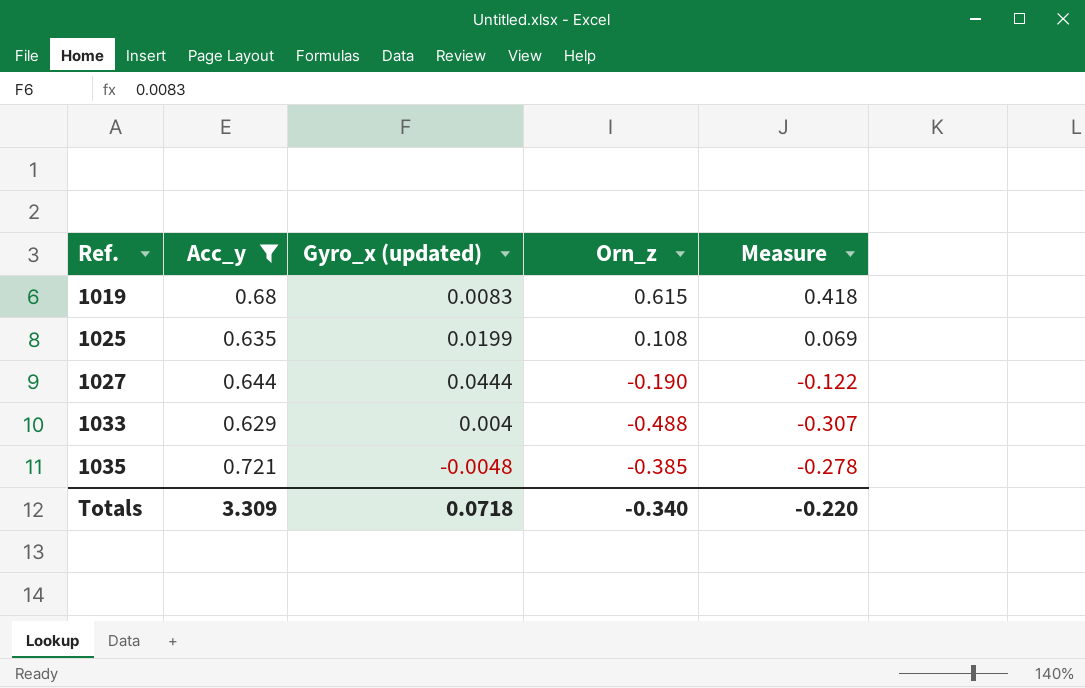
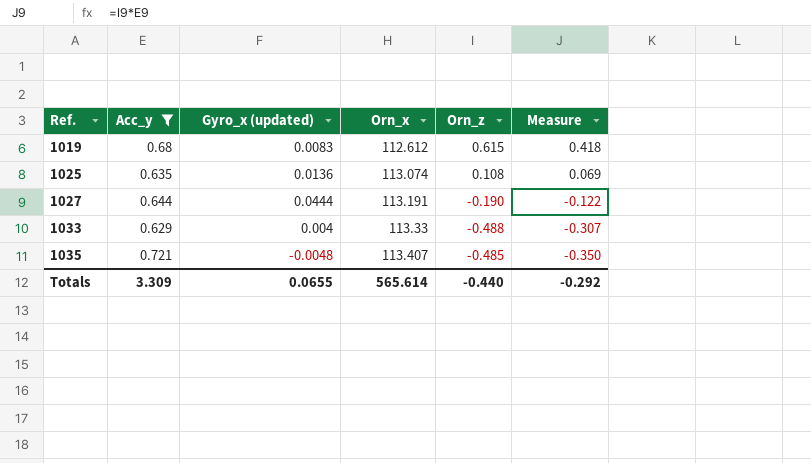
column Orn_x | position: none -> 4
1025 | Gyro_x (updated): 0.0199 -> 0.0136
1035 | Orn_z: -0.385 -> -0.485
1035 | Measure: -0.278 -> -0.350
Totals | Gyro_x (updated): 0.0718 -> 0.0655
Totals | Orn_z: -0.340 -> -0.440
Totals | Measure: -0.220 -> -0.292

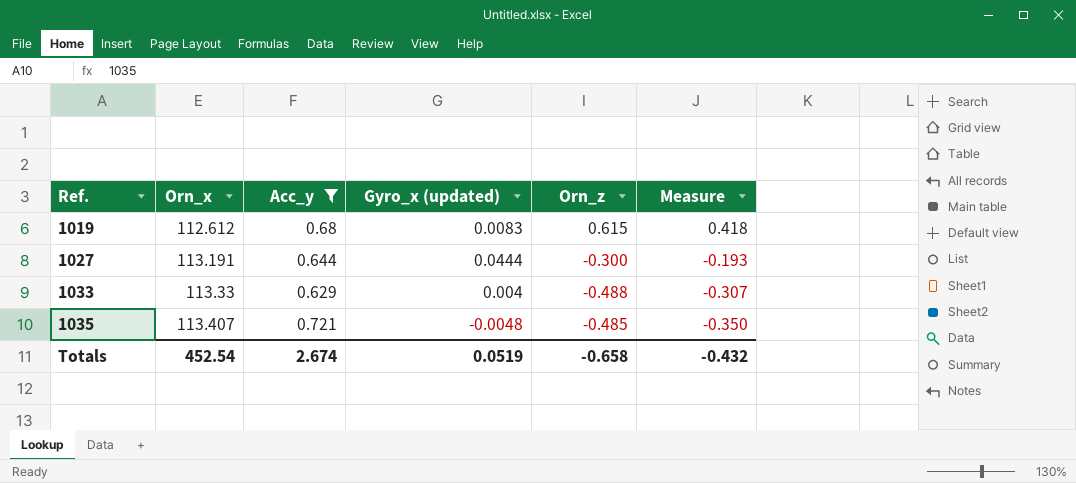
column Orn_x | position: 4 -> 2
row 1025: 0.635 | 0.0136 | 113.074 | 0.108 | 0.069 -> none
1027 | Orn_z: -0.190 -> -0.300
1027 | Measure: -0.122 -> -0.193
Totals | Orn_x: 565.614 -> 452.54
Totals | Acc_y: 3.309 -> 2.674
Totals | Gyro_x (updated): 0.0655 -> 0.0519
Totals | Orn_z: -0.440 -> -0.658
Totals | Measure: -0.292 -> -0.432

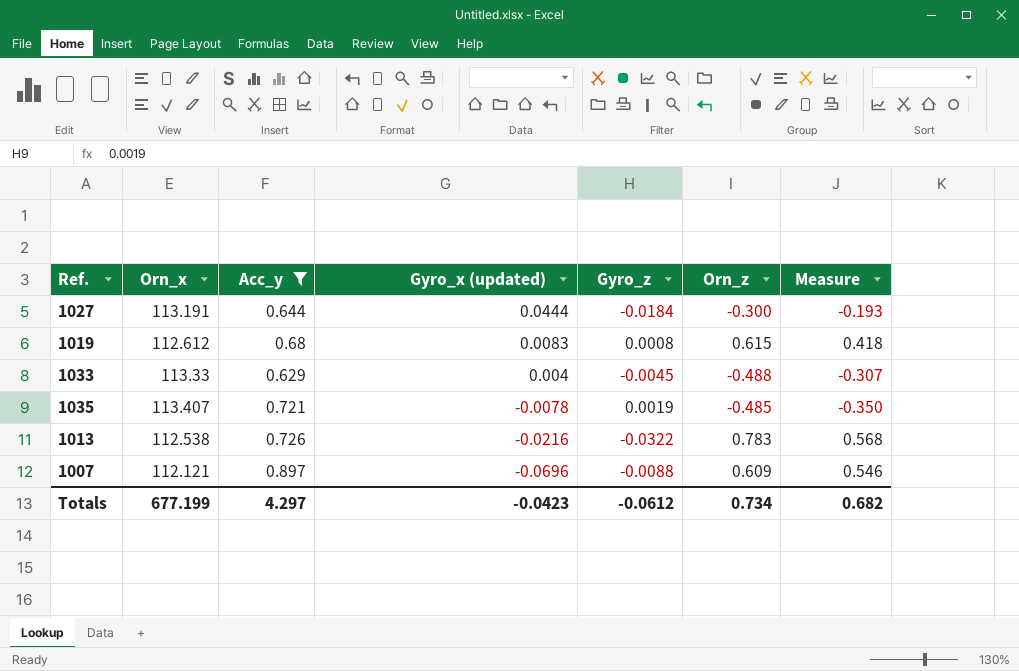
row order: Ref. ascending -> Gyro_x (updated) descending
column Gyro_z | position: none -> 5
1035 | Gyro_x (updated): -0.0048 -> -0.0078
row 1013: none -> 112.538 | 0.726 | -0.0216 | -0.0322 | 0.783 | 0.568
row 1007: none -> 112.121 | 0.897 | -0.0696 | -0.0088 | 0.609 | 0.546
Totals | Orn_x: 452.54 -> 677.199
Totals | Acc_y: 2.674 -> 4.297
Totals | Gyro_x (updated): 0.0519 -> -0.0423
Totals | Orn_z: -0.658 -> 0.734
Totals | Measure: -0.432 -> 0.682

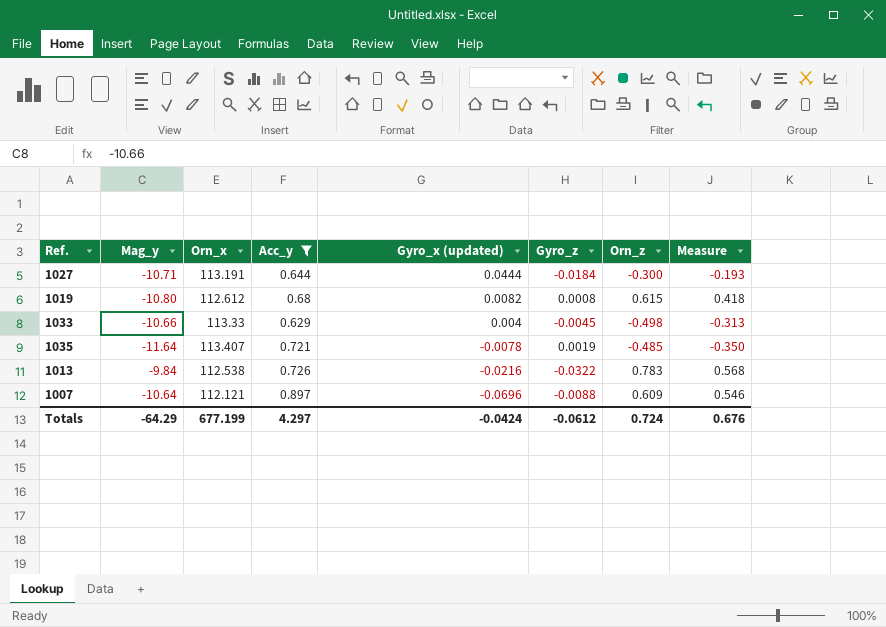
column Mag_y | position: none -> 2
1019 | Gyro_x (updated): 0.0083 -> 0.0082
1033 | Orn_z: -0.488 -> -0.498
1033 | Measure: -0.307 -> -0.313
Totals | Gyro_x (updated): -0.0423 -> -0.0424
Totals | Orn_z: 0.734 -> 0.724
Totals | Measure: 0.682 -> 0.676

